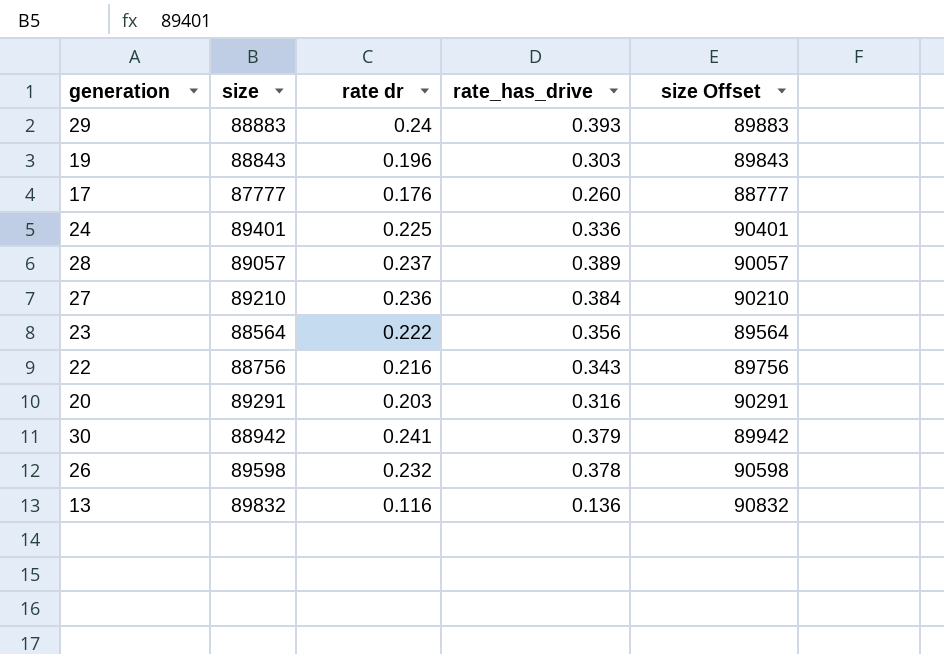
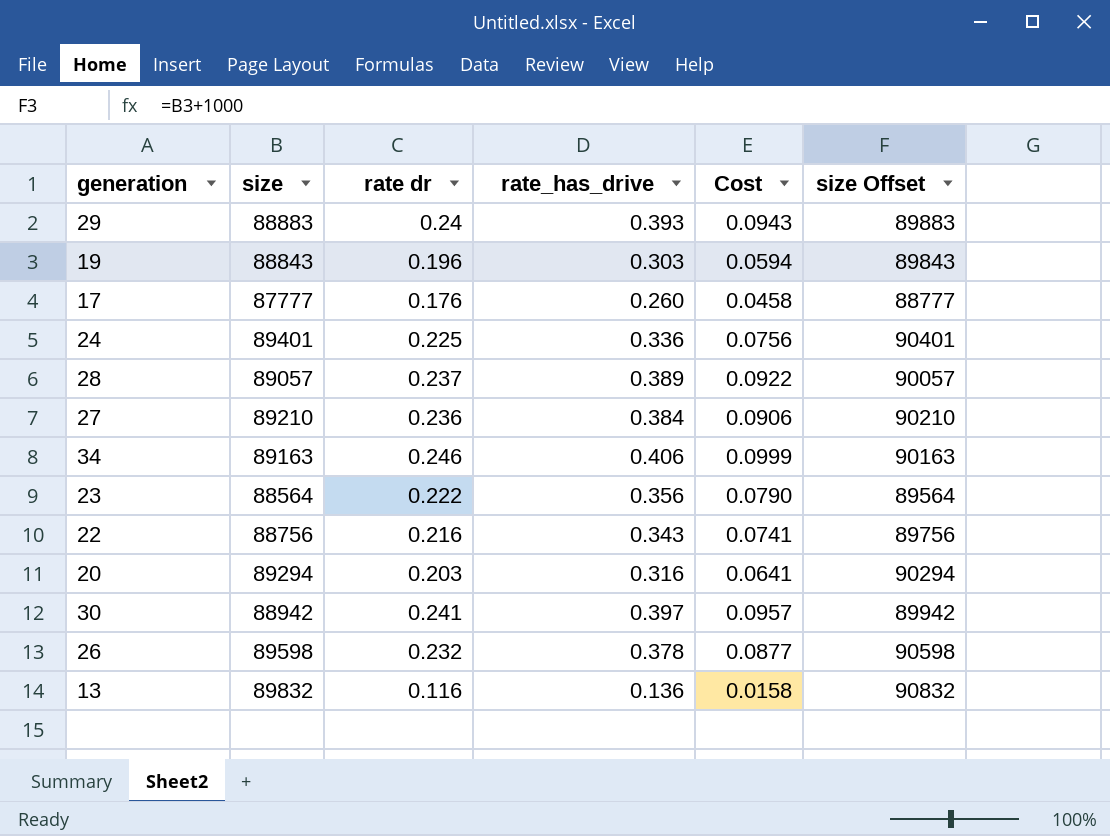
column Cost | formula: none -> [rate dr] * [rate_has_drive]
row 34: none -> 89163 | 0.246 | 0.406 | 0.0999 | 90163
20 | size: 89291 -> 89294
20 | size Offset: 90291 -> 90294
30 | rate_has_drive: 0.379 -> 0.397

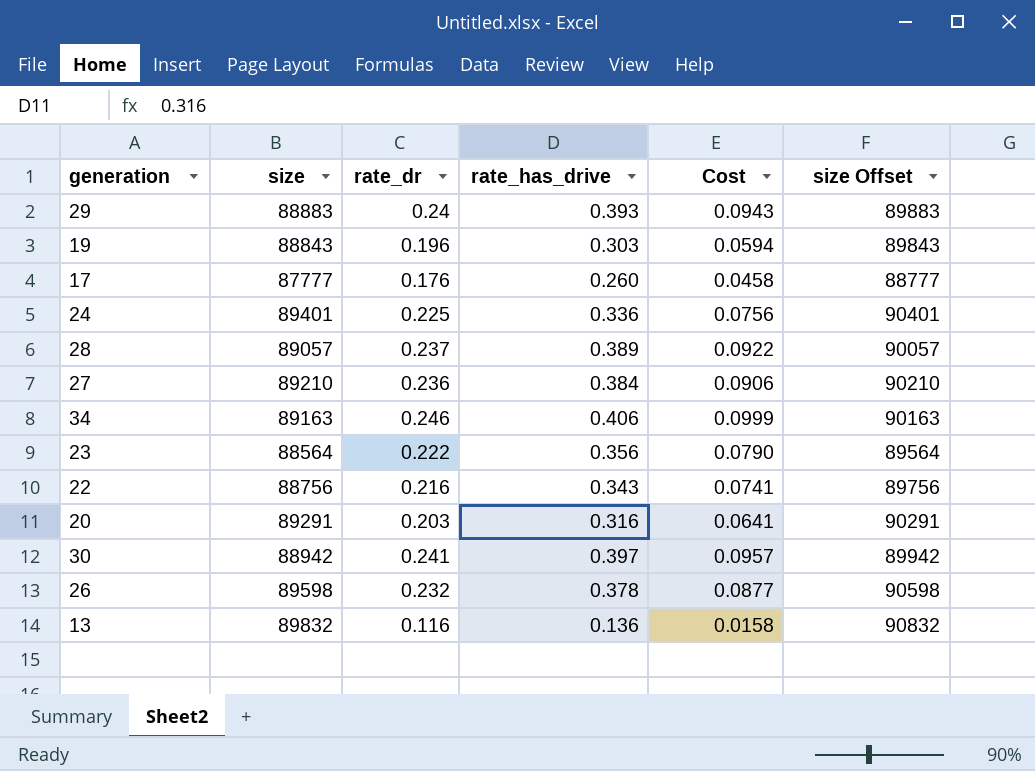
column name: rate dr -> rate_dr
20 | size: 89294 -> 89291
20 | size Offset: 90294 -> 90291

